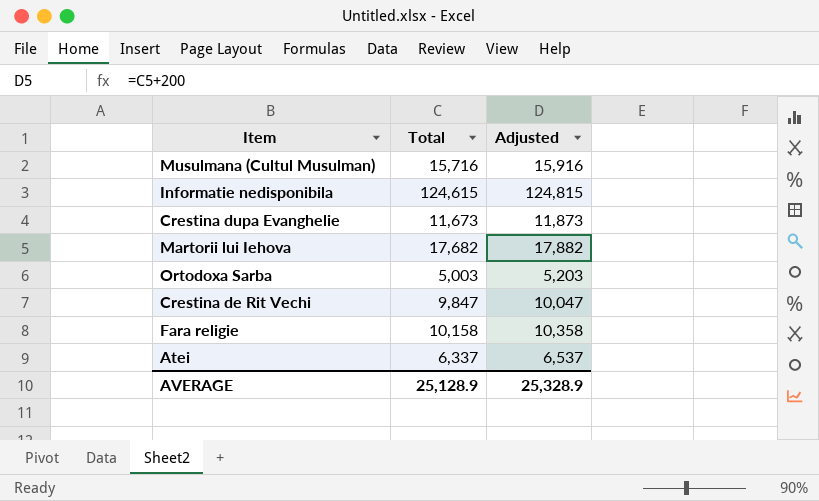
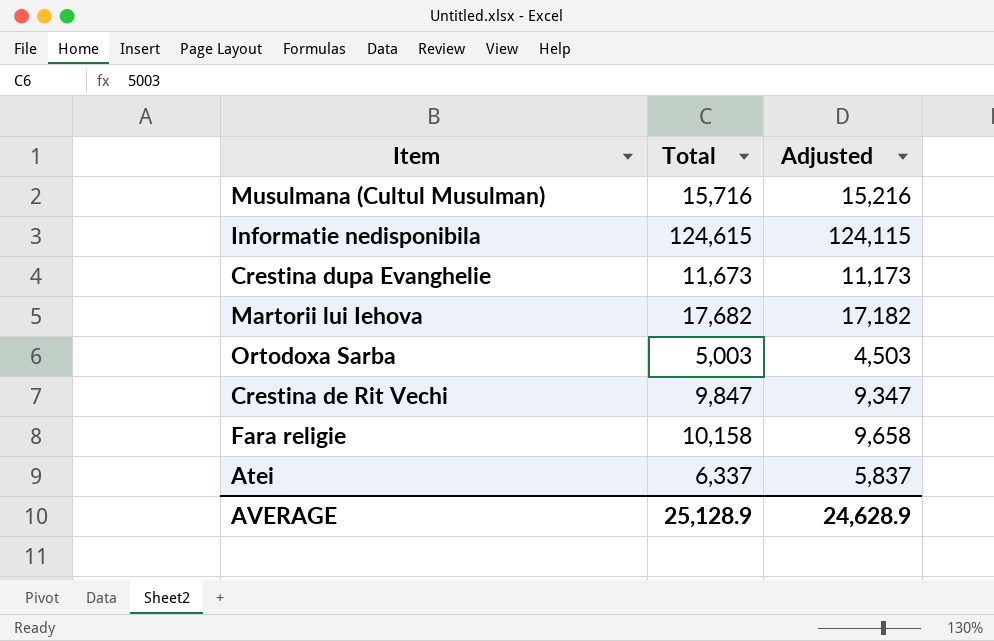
column Adjusted | formula: [Total] + 200 -> [Total] - 500
AVERAGE | Adjusted: 25,328.9 -> 24,628.9

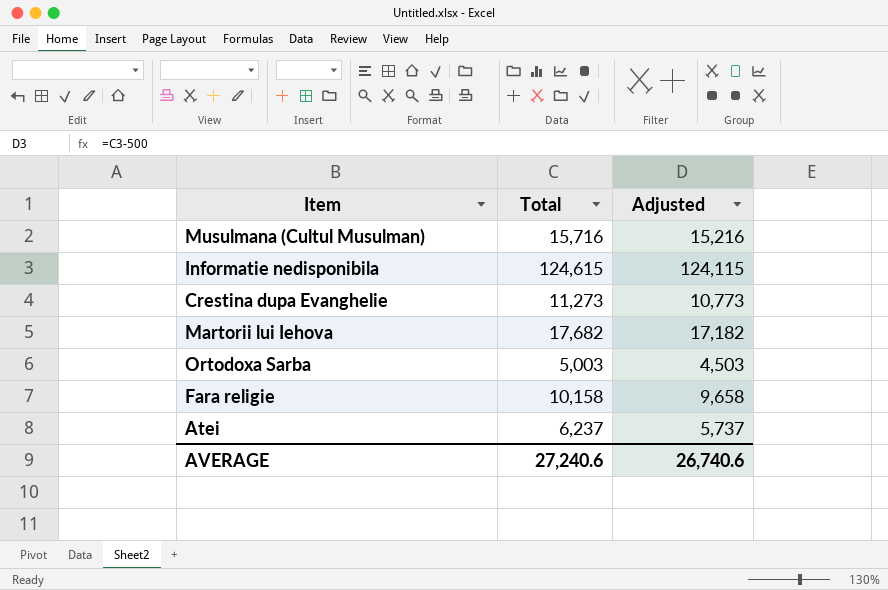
row Crestina de Rit Vechi: 9,847 | 9,347 -> none
Crestina dupa Evanghelie | Total: 11,673 -> 11,273
Crestina dupa Evanghelie | Adjusted: 11,173 -> 10,773
Atei | Total: 6,337 -> 6,237
Atei | Adjusted: 5,837 -> 5,737
AVERAGE | Total: 25,128.9 -> 27,240.6
AVERAGE | Adjusted: 24,628.9 -> 26,740.6

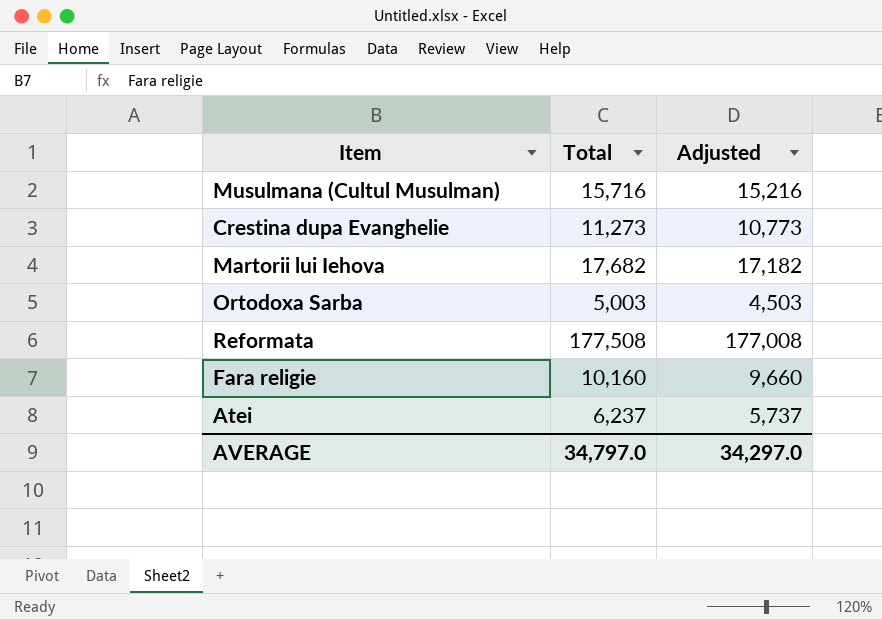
row Informatie nedisponibila: 124,615 | 124,115 -> none
row Reformata: none -> 177,508 | 177,008
Fara religie | Total: 10,158 -> 10,160
Fara religie | Adjusted: 9,658 -> 9,660
AVERAGE | Total: 27,240.6 -> 34,797.0
AVERAGE | Adjusted: 26,740.6 -> 34,297.0

